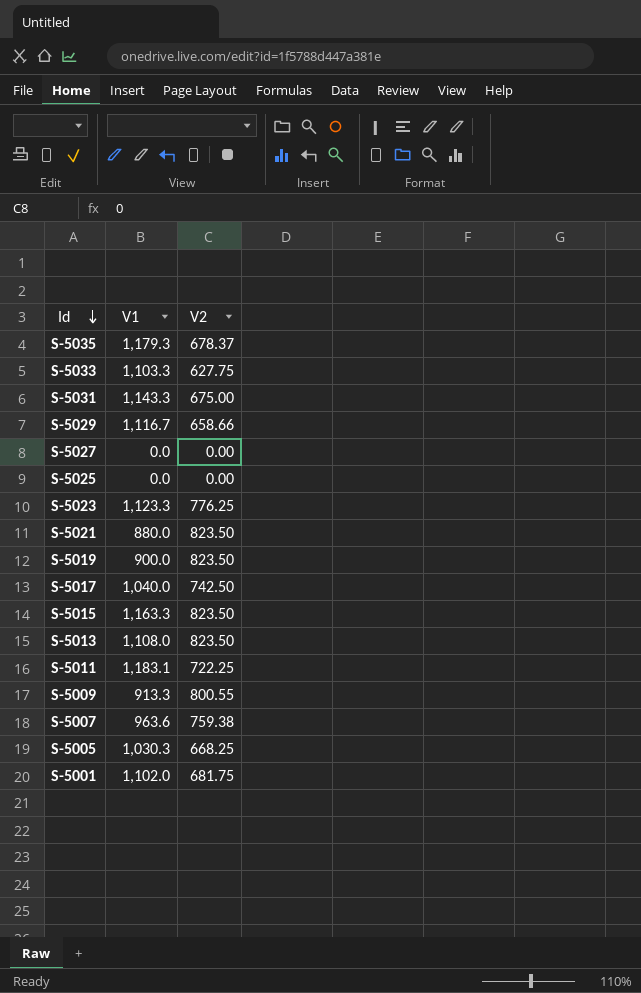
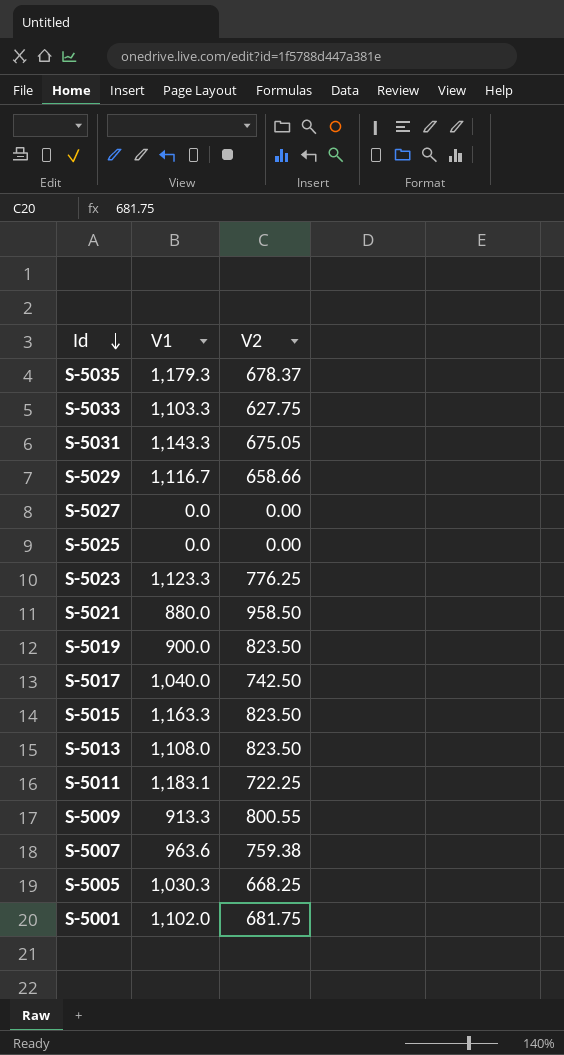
S-5031 | V2: 675.00 -> 675.05
S-5021 | V2: 823.50 -> 958.50

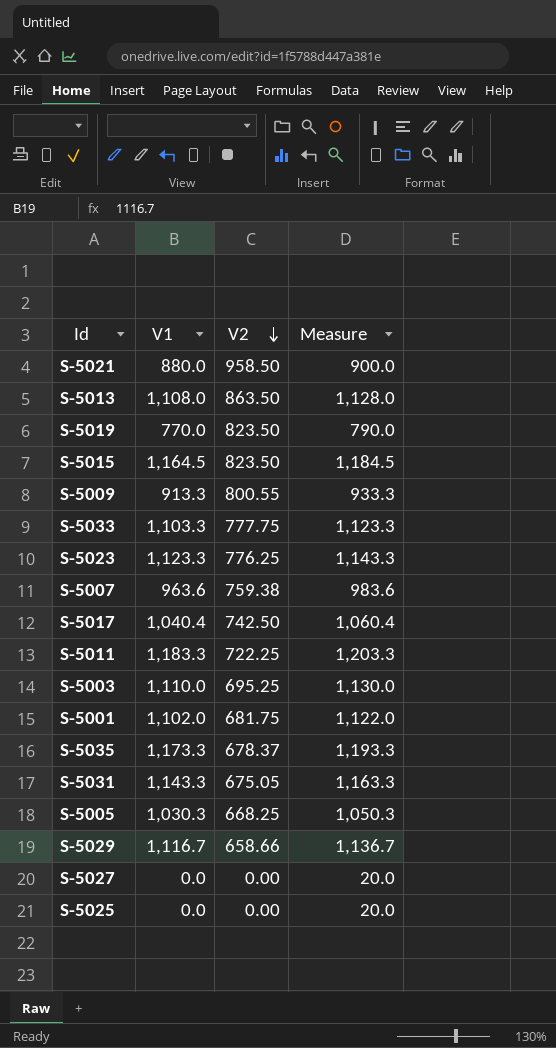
row order: Id descending -> V2 descending
column Measure | formula: none -> [V1] + 20
S-5013 | V2: 823.50 -> 863.50
S-5019 | V1: 900.0 -> 770.0
S-5015 | V1: 1,163.3 -> 1,164.5
S-5033 | V2: 627.75 -> 777.75
S-5017 | V1: 1,040.0 -> 1,040.4
S-5011 | V1: 1,183.1 -> 1,183.3
row S-5003: none -> 1,110.0 | 695.25 | 1,130.0
S-5035 | V1: 1,179.3 -> 1,173.3

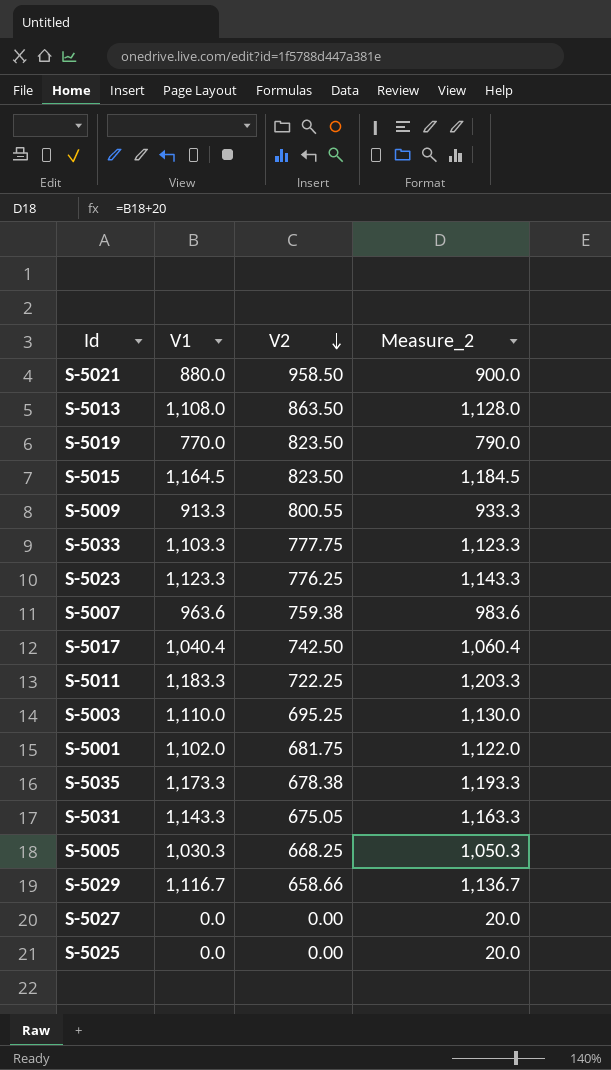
column name: Measure -> Measure_2
S-5035 | V2: 678.37 -> 678.38

